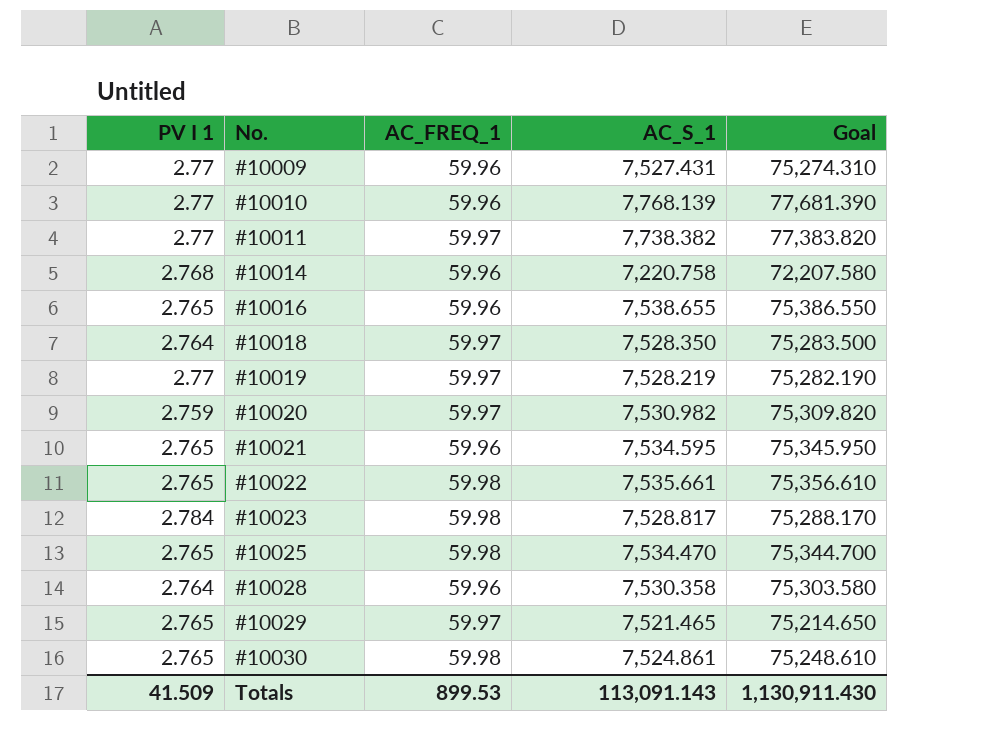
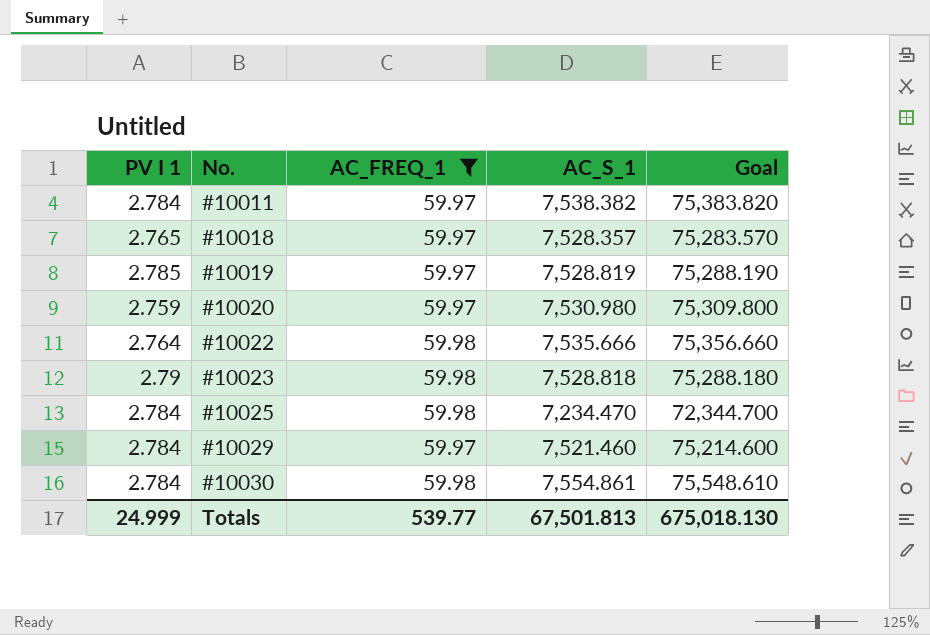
filter: none -> AC_FREQ_1 != 59.96
#10011 | PV I 1: 2.77 -> 2.784
#10011 | AC_S_1: 7,738.382 -> 7,538.382
#10011 | Goal: 77,383.820 -> 75,383.820
#10018 | PV I 1: 2.764 -> 2.765
#10018 | AC_S_1: 7,528.350 -> 7,528.357
#10018 | Goal: 75,283.500 -> 75,283.570
#10019 | PV I 1: 2.77 -> 2.785
#10019 | AC_S_1: 7,528.219 -> 7,528.819
#10019 | Goal: 75,282.190 -> 75,288.190
#10020 | AC_S_1: 7,530.982 -> 7,530.980
#10020 | Goal: 75,309.820 -> 75,309.800
#10022 | PV I 1: 2.765 -> 2.764
#10022 | AC_S_1: 7,535.661 -> 7,535.666
#10022 | Goal: 75,356.610 -> 75,356.660
#10023 | PV I 1: 2.784 -> 2.79
#10023 | AC_S_1: 7,528.817 -> 7,528.818
#10023 | Goal: 75,288.170 -> 75,288.180
#10025 | PV I 1: 2.765 -> 2.784
#10025 | AC_S_1: 7,534.470 -> 7,234.470
#10025 | Goal: 75,344.700 -> 72,344.700
#10029 | PV I 1: 2.765 -> 2.784
#10029 | AC_S_1: 7,521.465 -> 7,521.460
#10029 | Goal: 75,214.650 -> 75,214.600
#10030 | PV I 1: 2.765 -> 2.784
#10030 | AC_S_1: 7,524.861 -> 7,554.861
#10030 | Goal: 75,248.610 -> 75,548.610
Totals | PV I 1: 41.509 -> 24.999
Totals | AC_FREQ_1: 899.53 -> 539.77
Totals | AC_S_1: 113,091.143 -> 67,501.813
Totals | Goal: 1,130,911.430 -> 675,018.130

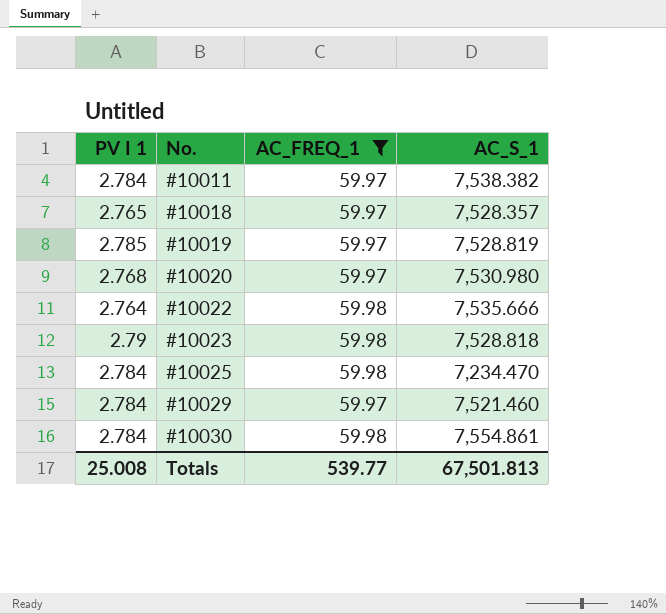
column Goal | formula: [AC_S_1] * 10 -> none
#10020 | PV I 1: 2.759 -> 2.768
Totals | PV I 1: 24.999 -> 25.008

